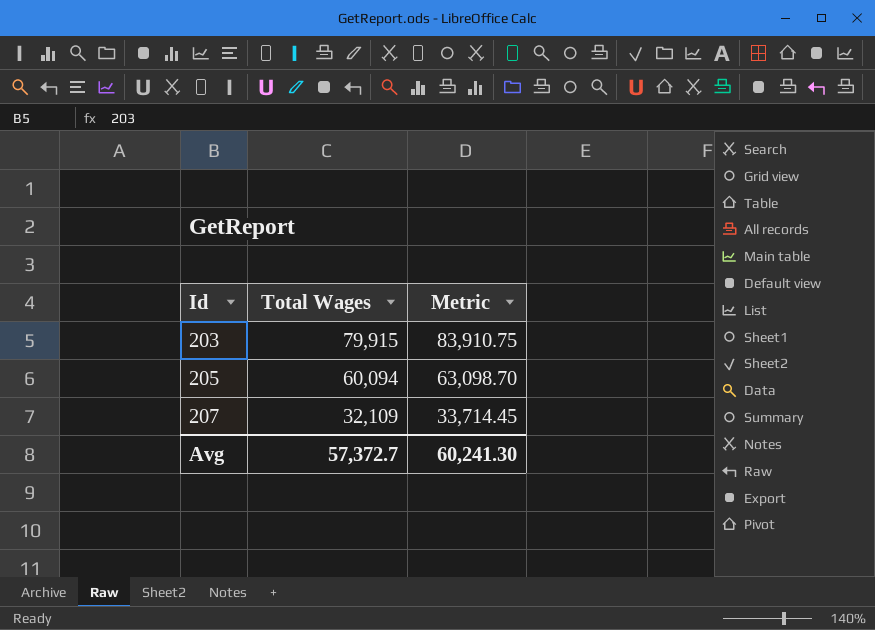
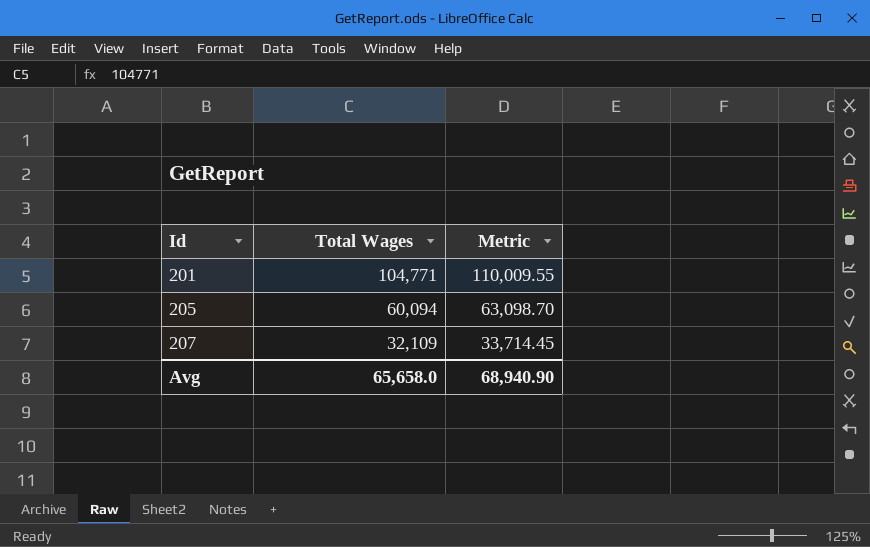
row 203: 79,915 | 83,910.75 -> none
row 201: none -> 104,771 | 110,009.55
Avg | Total Wages: 57,372.7 -> 65,658.0
Avg | Metric: 60,241.30 -> 68,940.90

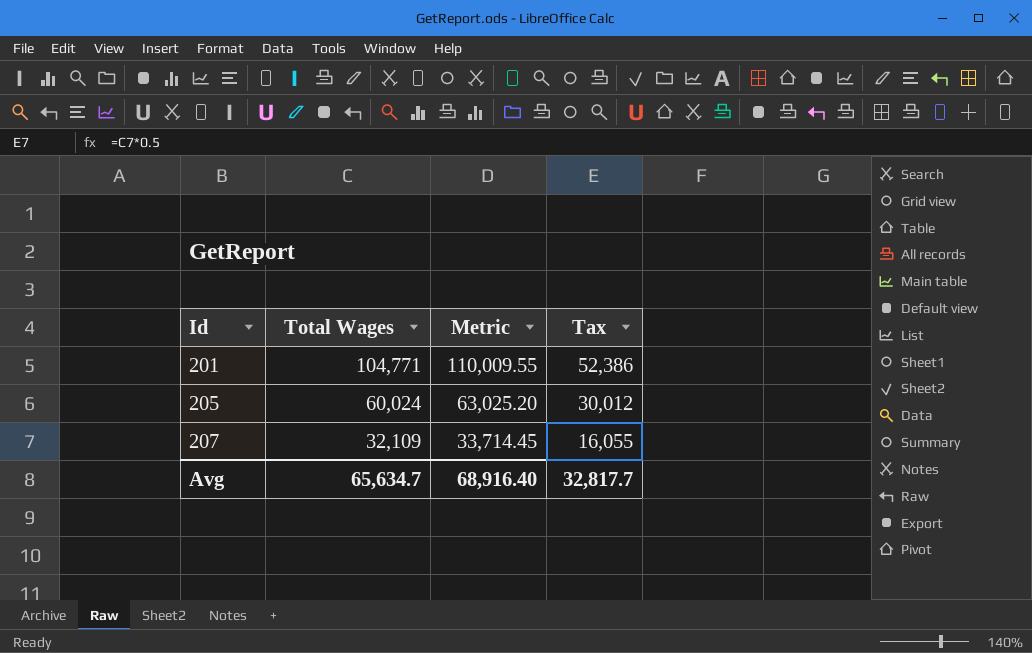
column Tax | formula: none -> [Total Wages] * 0.5
205 | Total Wages: 60,094 -> 60,024
205 | Metric: 63,098.70 -> 63,025.20
Avg | Total Wages: 65,658.0 -> 65,634.7
Avg | Metric: 68,940.90 -> 68,916.40

